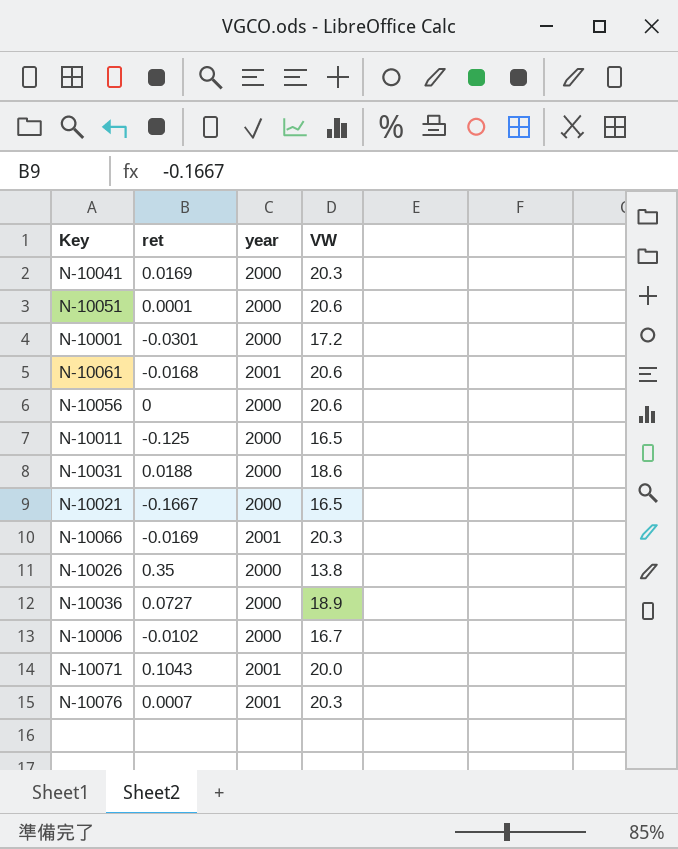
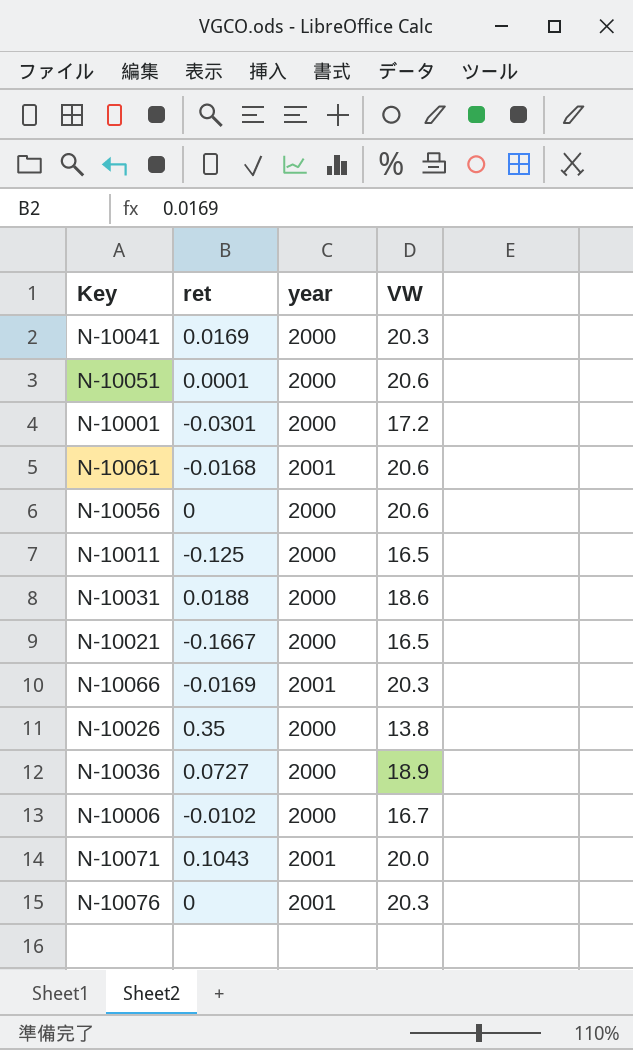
N-10076 | ret: 0.0007 -> 0

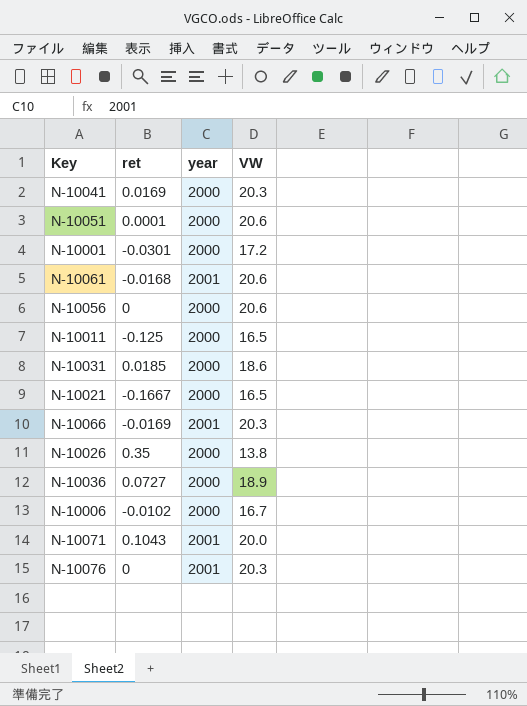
N-10031 | ret: 0.0188 -> 0.0185

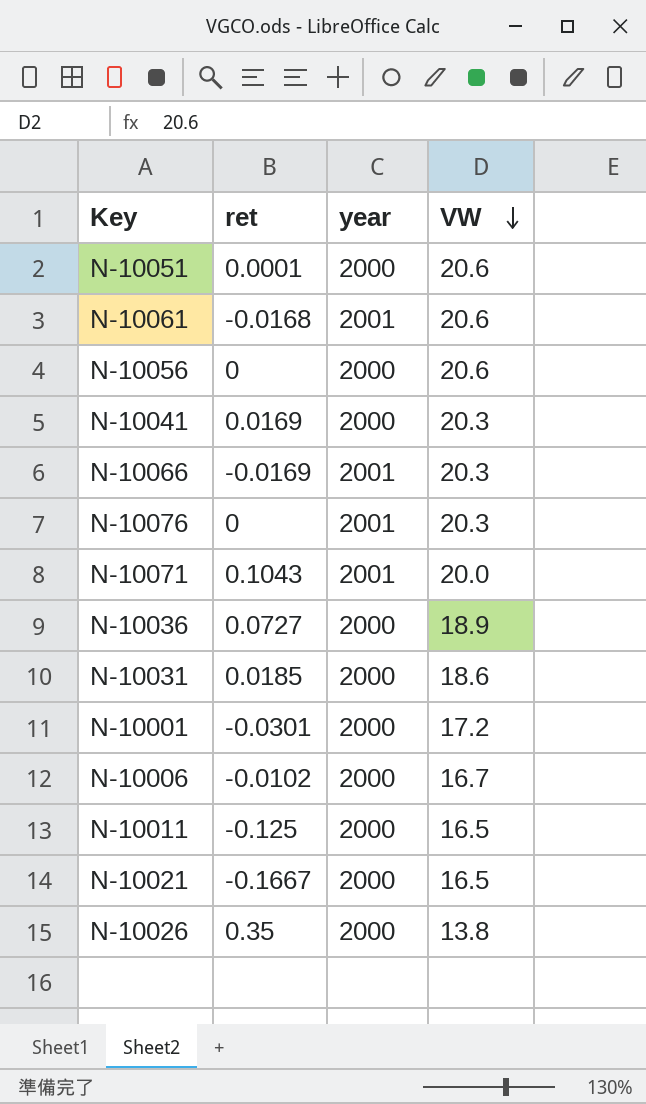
row order: none -> VW descending

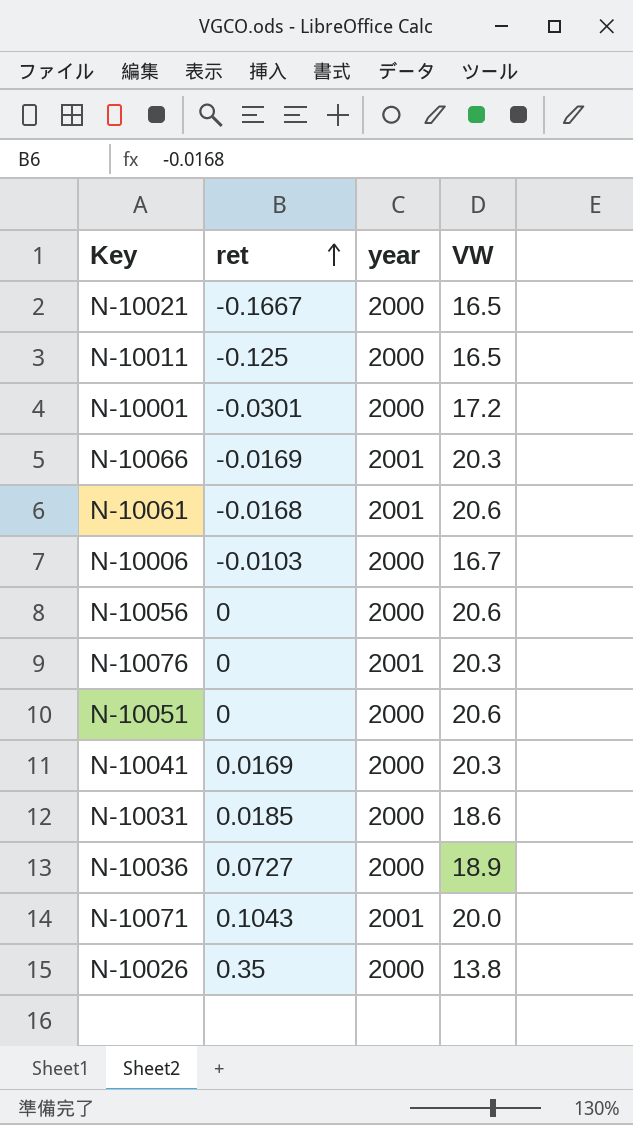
row order: VW descending -> ret ascending
N-10006 | ret: -0.0102 -> -0.0103
N-10051 | ret: 0.0001 -> 0

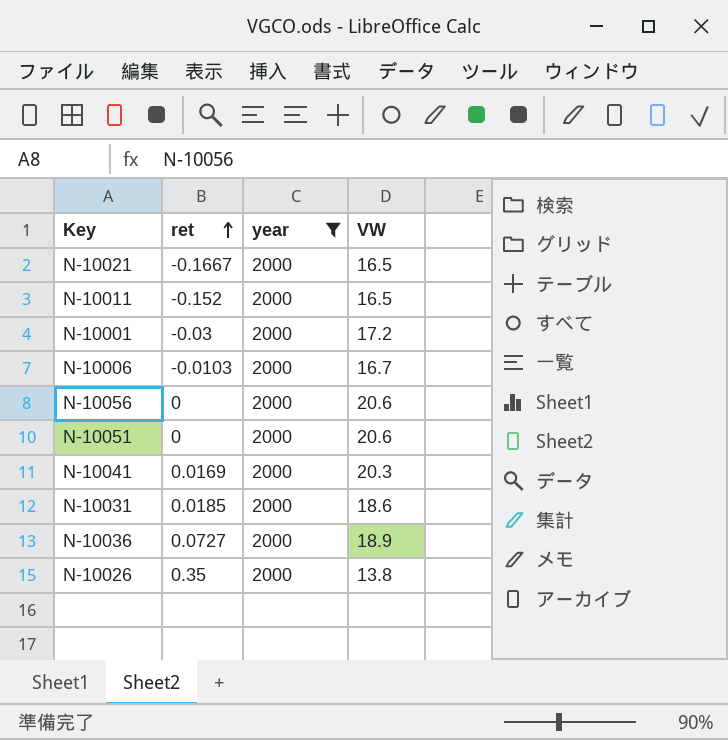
filter: none -> year = 2000
N-10011 | ret: -0.125 -> -0.152
N-10001 | ret: -0.0301 -> -0.03

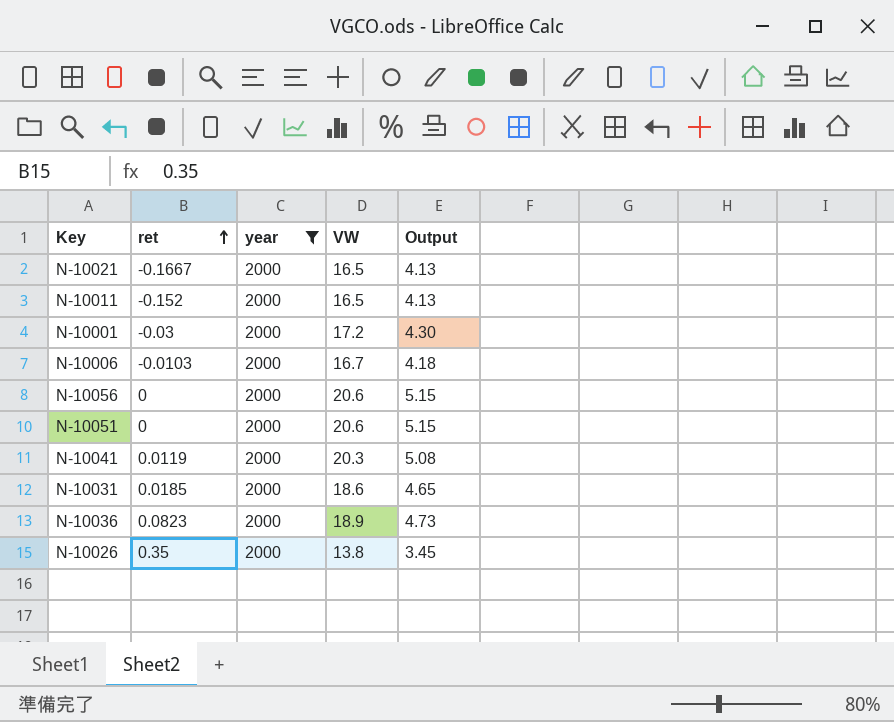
column Output | formula: none -> [VW] * 0.25
N-10041 | ret: 0.0169 -> 0.0119
N-10036 | ret: 0.0727 -> 0.0823

